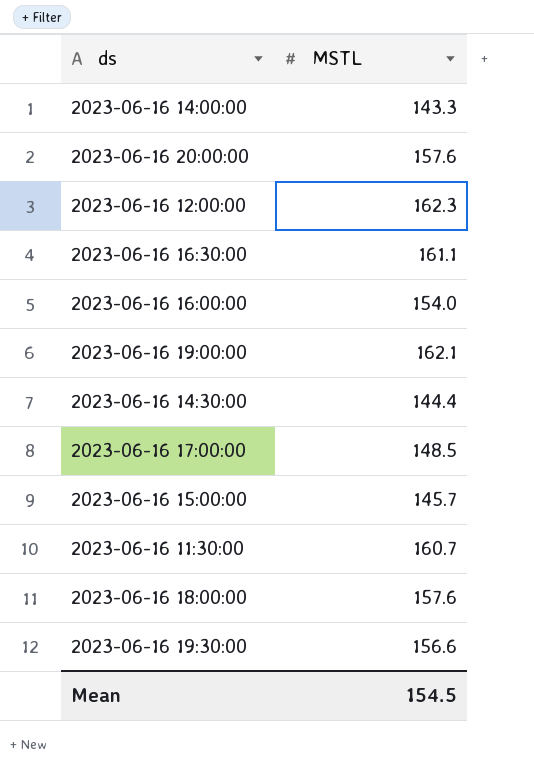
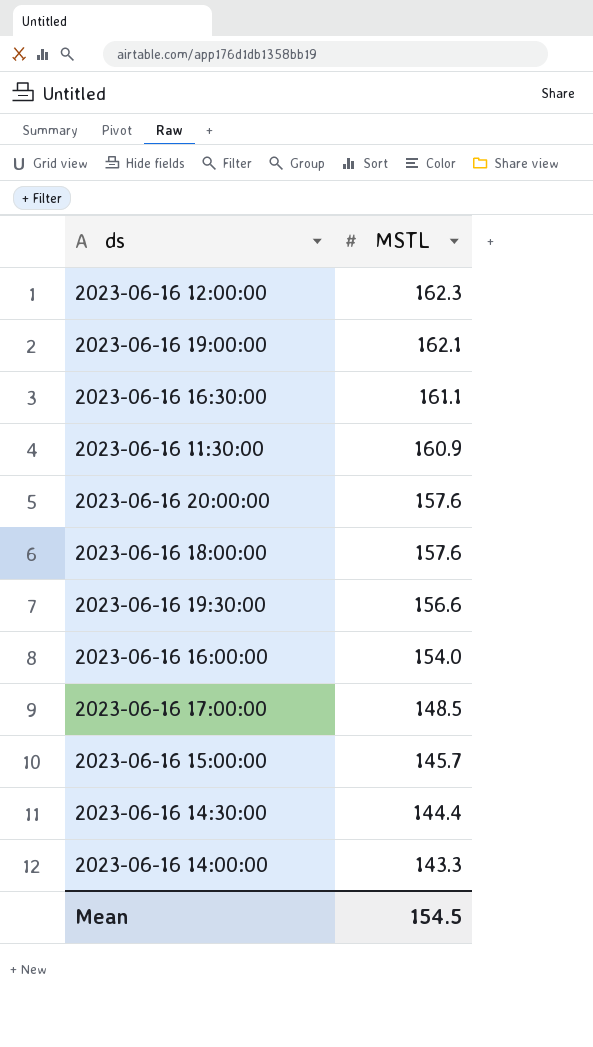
row order: none -> MSTL descending
2023-06-16 11:30:00 | MSTL: 160.7 -> 160.9

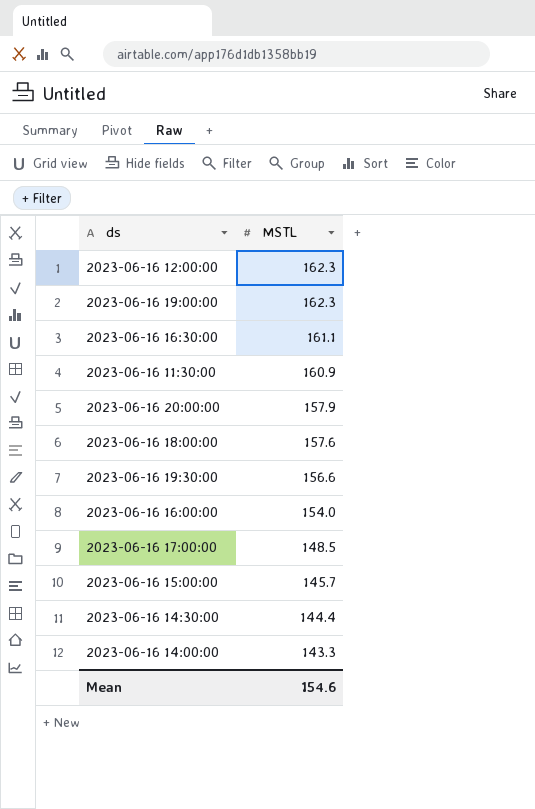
2023-06-16 19:00:00 | MSTL: 162.1 -> 162.3
2023-06-16 20:00:00 | MSTL: 157.6 -> 157.9
Mean | MSTL: 154.5 -> 154.6

